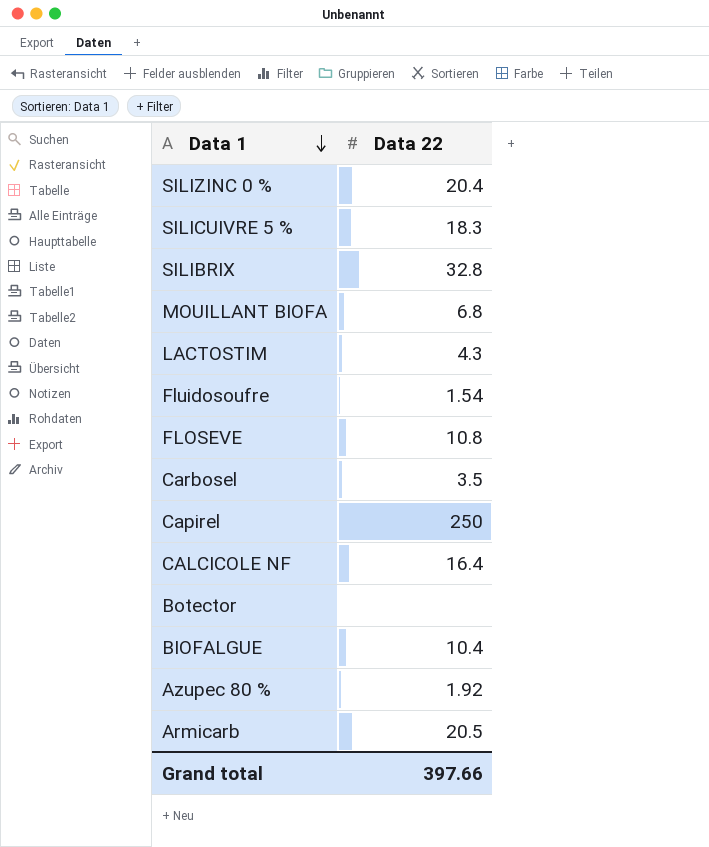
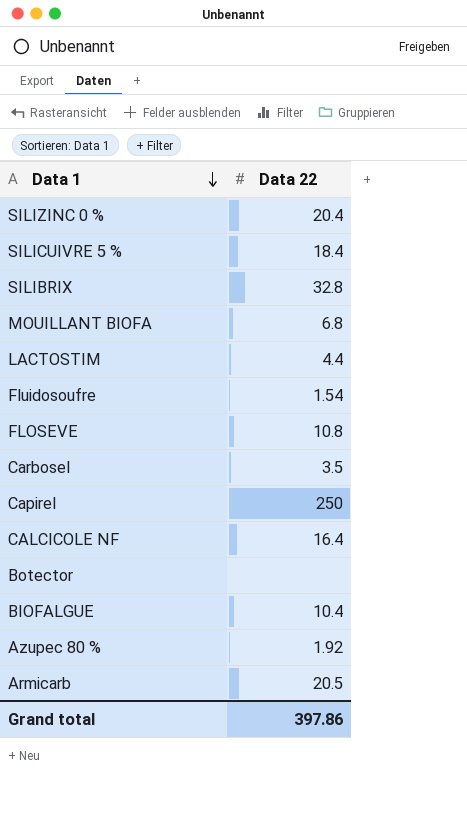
SILICUIVRE 5 % | Data 22: 18.3 -> 18.4
LACTOSTIM | Data 22: 4.3 -> 4.4
Grand total | Data 22: 397.66 -> 397.86

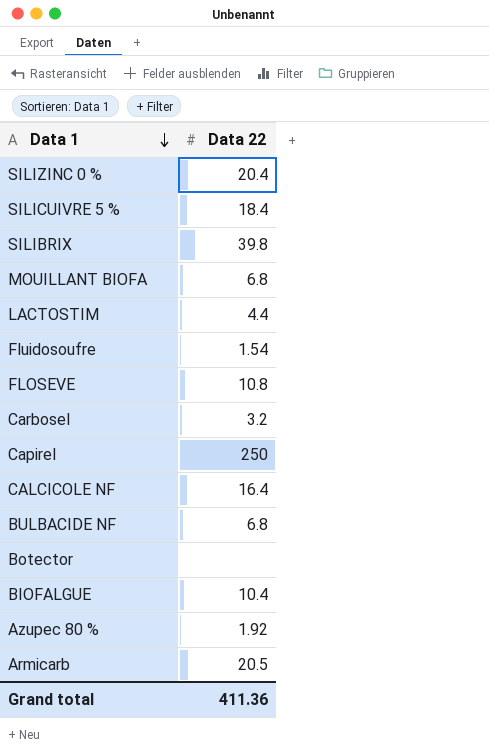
SILIBRIX | Data 22: 32.8 -> 39.8
Carbosel | Data 22: 3.5 -> 3.2
row BULBACIDE NF: none -> 6.8
Grand total | Data 22: 397.86 -> 411.36

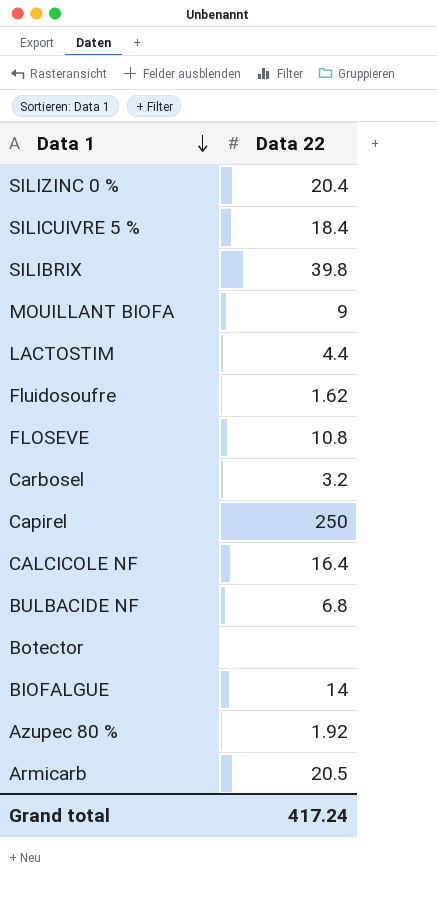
MOUILLANT BIOFA | Data 22: 6.8 -> 9
Fluidosoufre | Data 22: 1.54 -> 1.62
BIOFALGUE | Data 22: 10.4 -> 14
Grand total | Data 22: 411.36 -> 417.24

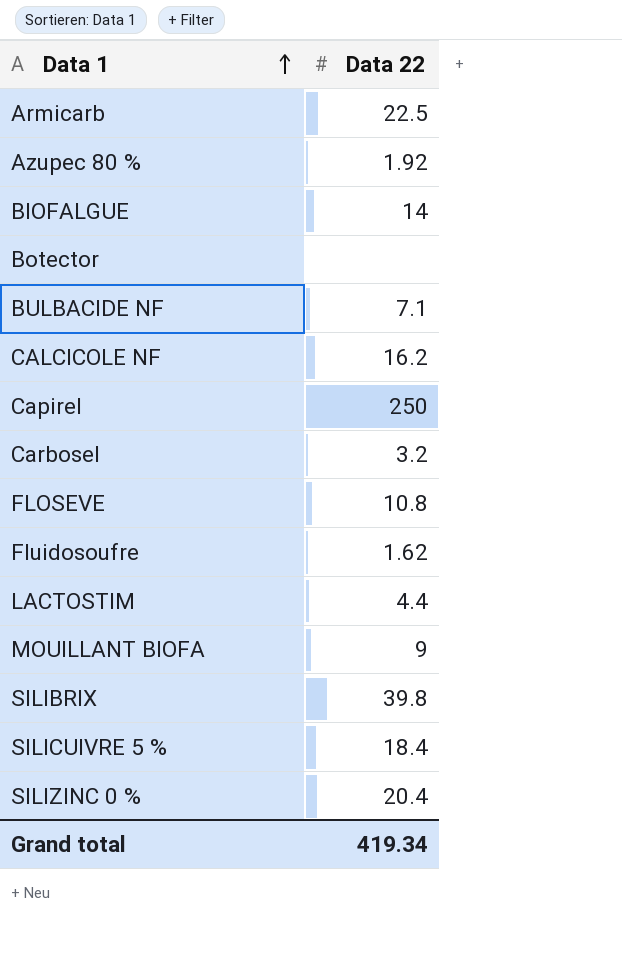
row order: Data 1 descending -> Data 1 ascending
Armicarb | Data 22: 20.5 -> 22.5
BULBACIDE NF | Data 22: 6.8 -> 7.1
CALCICOLE NF | Data 22: 16.4 -> 16.2
Grand total | Data 22: 417.24 -> 419.34

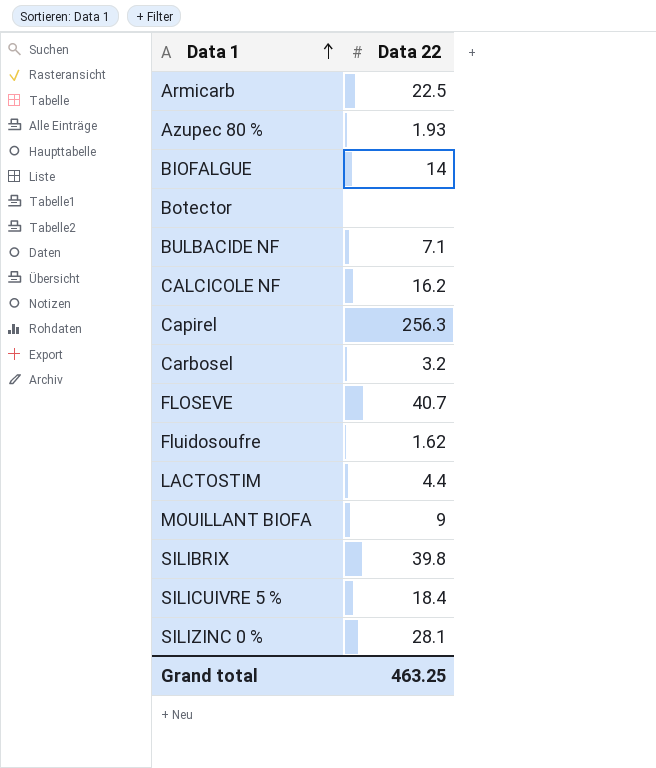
Azupec 80 % | Data 22: 1.92 -> 1.93
Capirel | Data 22: 250 -> 256.3
FLOSEVE | Data 22: 10.8 -> 40.7
SILIZINC 0 % | Data 22: 20.4 -> 28.1
Grand total | Data 22: 419.34 -> 463.25

